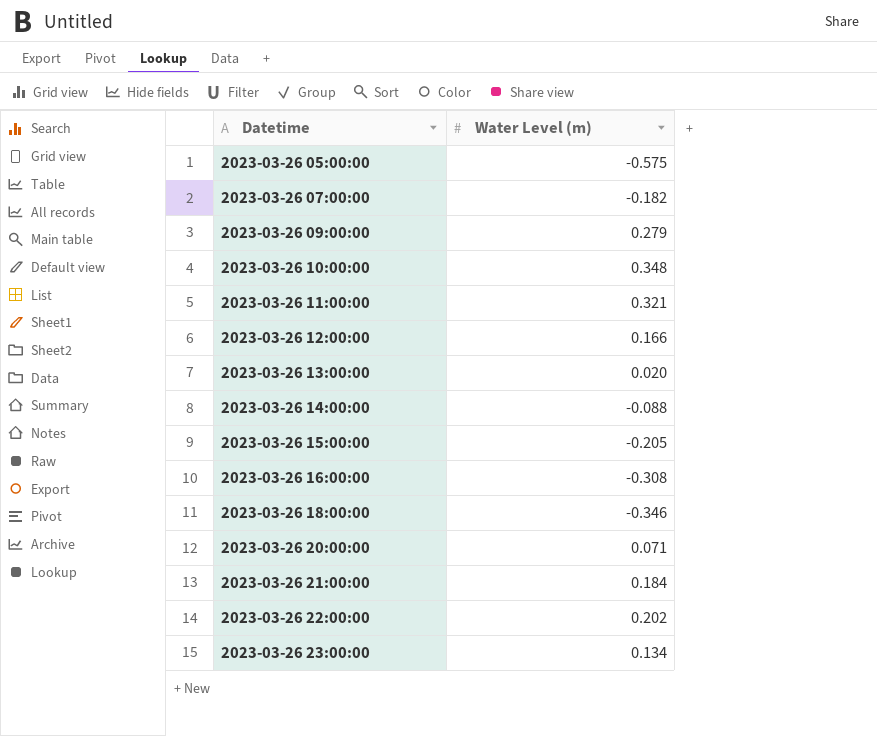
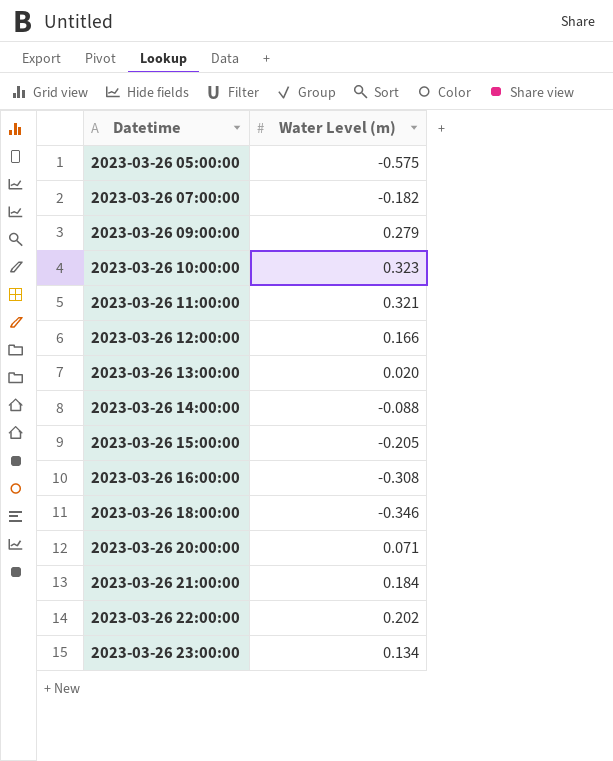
2023-03-26 10:00:00 | Water Level (m): 0.348 -> 0.323

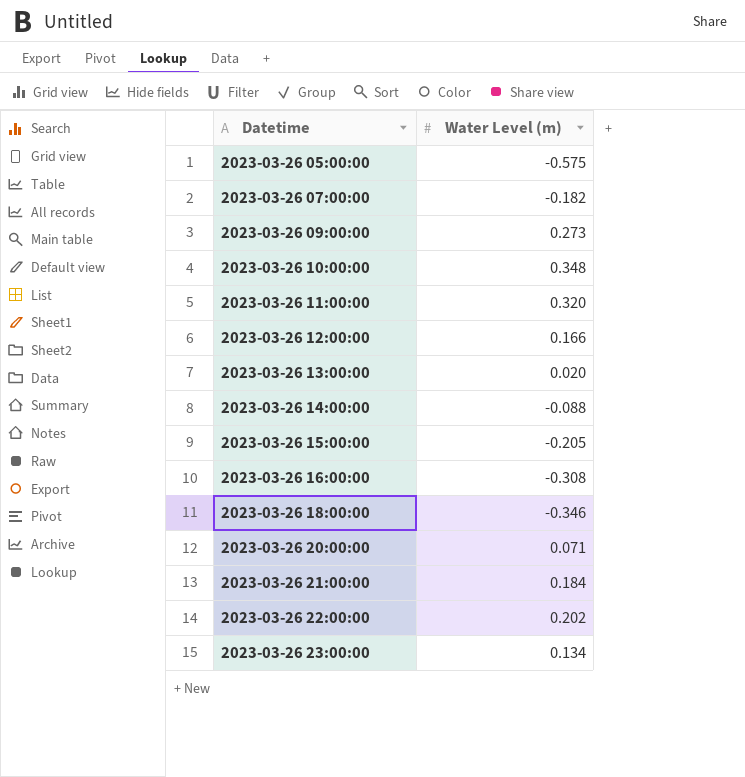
2023-03-26 09:00:00 | Water Level (m): 0.279 -> 0.273
2023-03-26 10:00:00 | Water Level (m): 0.323 -> 0.348
2023-03-26 11:00:00 | Water Level (m): 0.321 -> 0.320

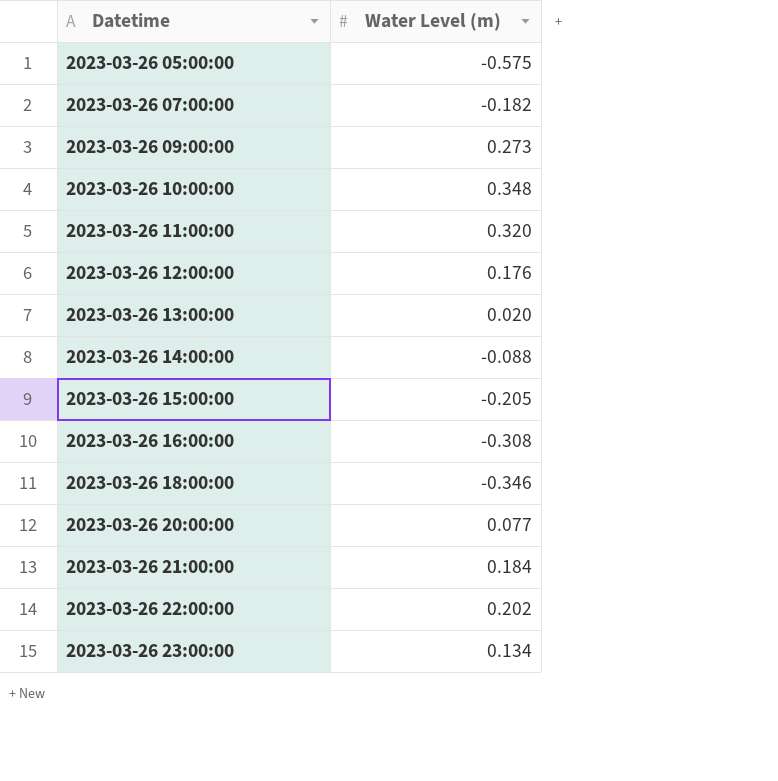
2023-03-26 12:00:00 | Water Level (m): 0.166 -> 0.176
2023-03-26 20:00:00 | Water Level (m): 0.071 -> 0.077

